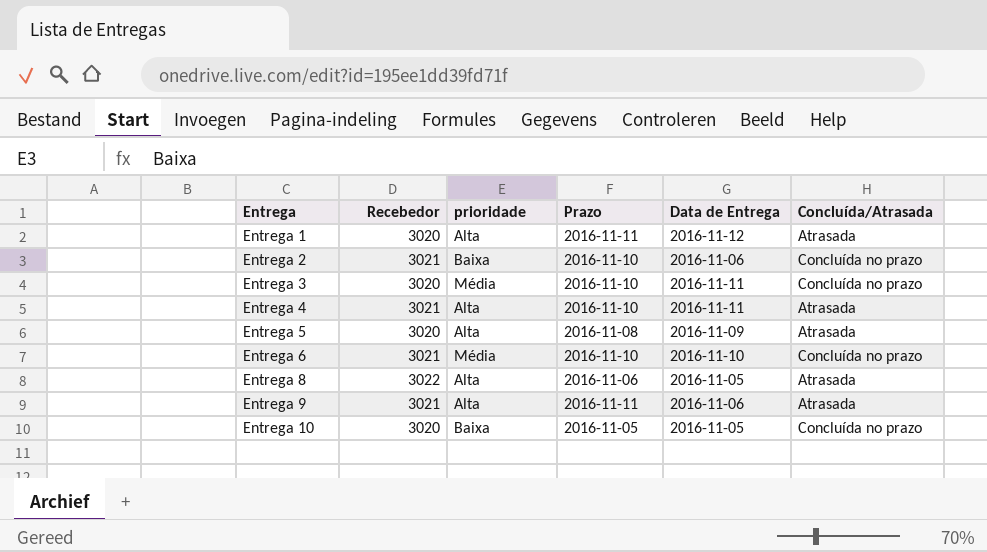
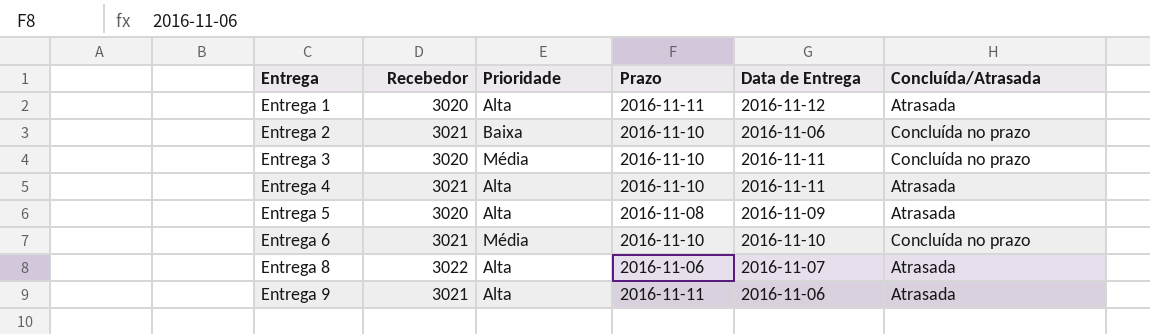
column name: prioridade -> Prioridade
row Entrega 10: 3020 | Baixa | 2016-11-05 | 2016-11-05 | Concluída no prazo -> none
Entrega 8 | Data de Entrega: 2016-11-05 -> 2016-11-07

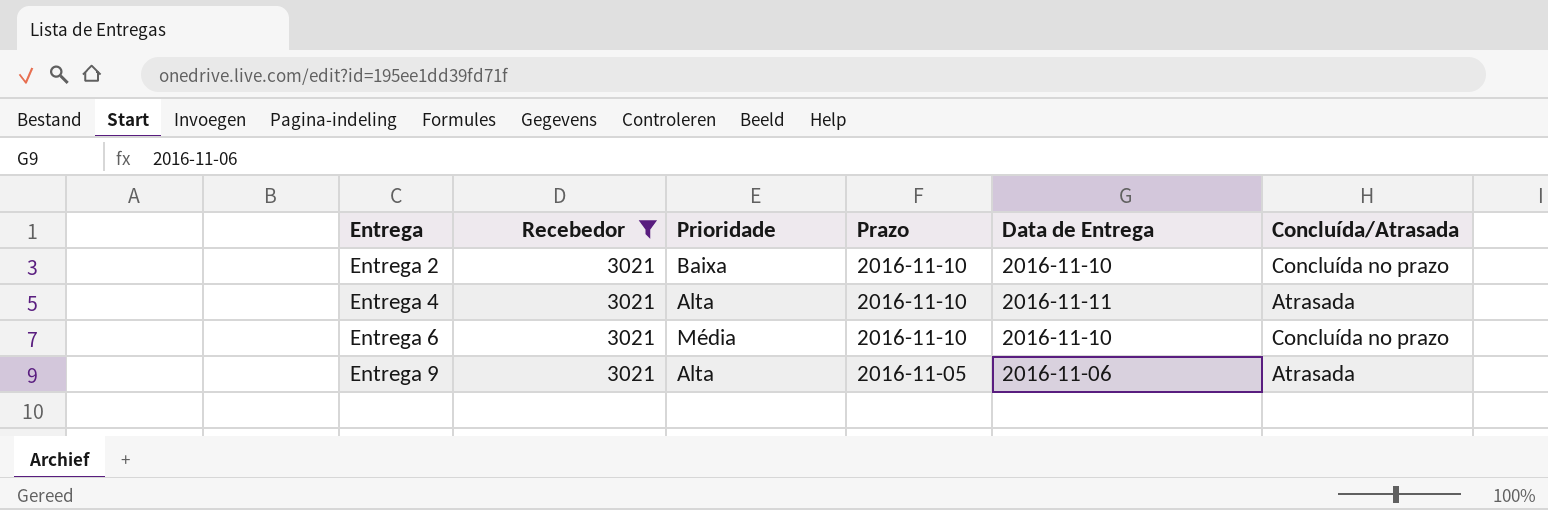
filter: none -> Recebedor = 3021
Entrega 2 | Data de Entrega: 2016-11-06 -> 2016-11-10
Entrega 9 | Prazo: 2016-11-11 -> 2016-11-05

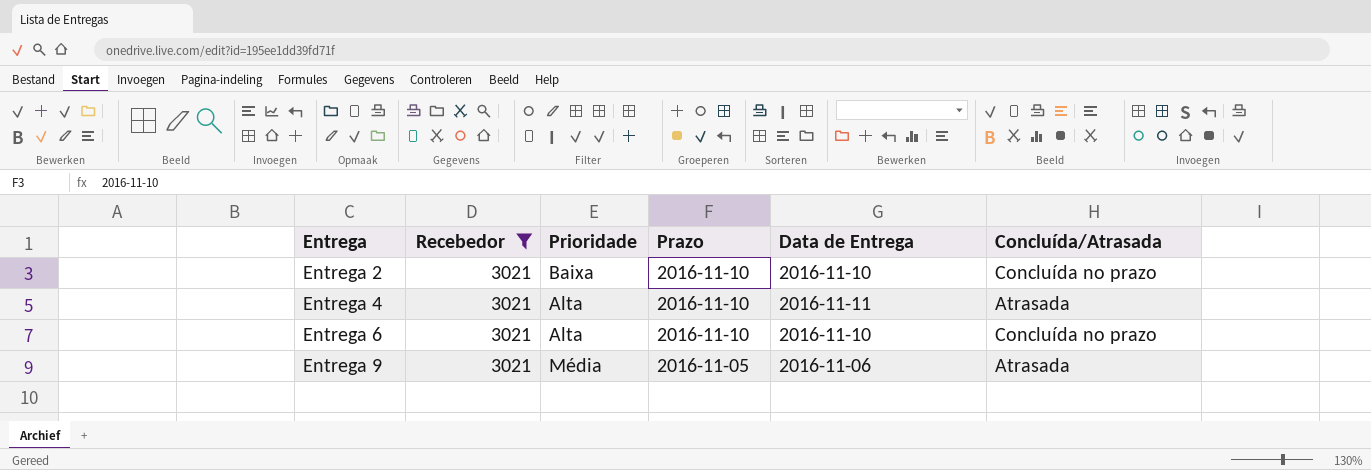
Entrega 6 | Prioridade: Média -> Alta
Entrega 9 | Prioridade: Alta -> Média

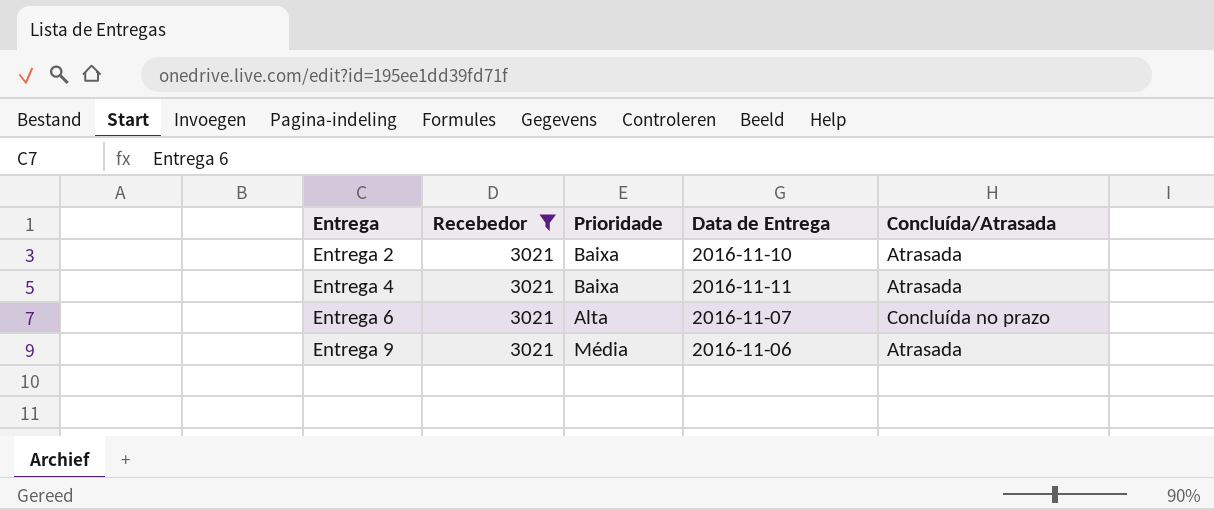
column Prazo | position: 4 -> none
Entrega 2 | Concluída/Atrasada: Concluída no prazo -> Atrasada
Entrega 4 | Prioridade: Alta -> Baixa
Entrega 6 | Data de Entrega: 2016-11-10 -> 2016-11-07

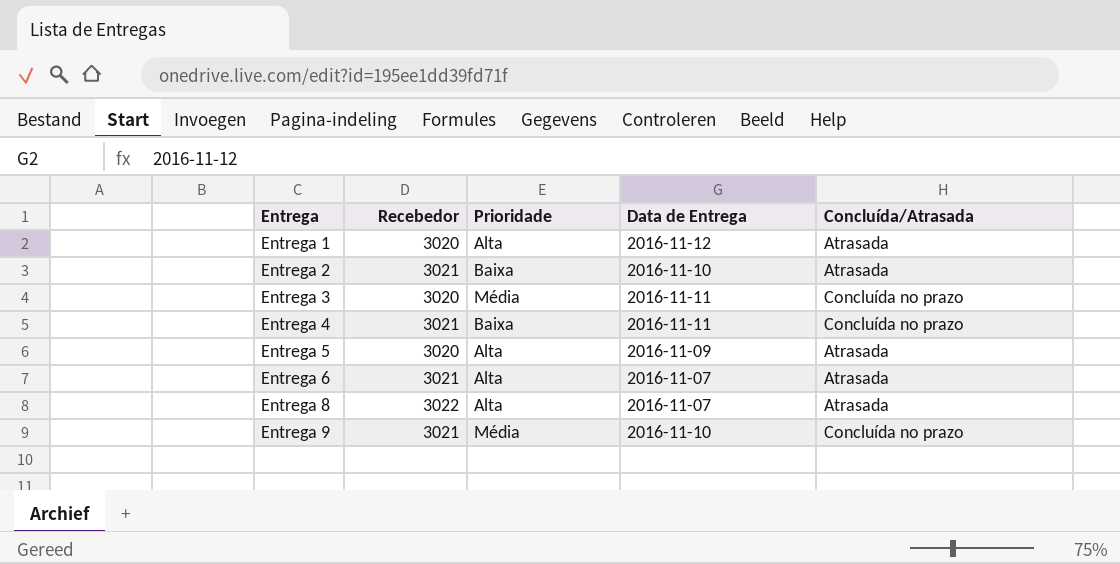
filter: Recebedor = 3021 -> none
Entrega 4 | Concluída/Atrasada: Atrasada -> Concluída no prazo
Entrega 6 | Concluída/Atrasada: Concluída no prazo -> Atrasada
Entrega 9 | Data de Entrega: 2016-11-06 -> 2016-11-10
Entrega 9 | Concluída/Atrasada: Atrasada -> Concluída no prazo

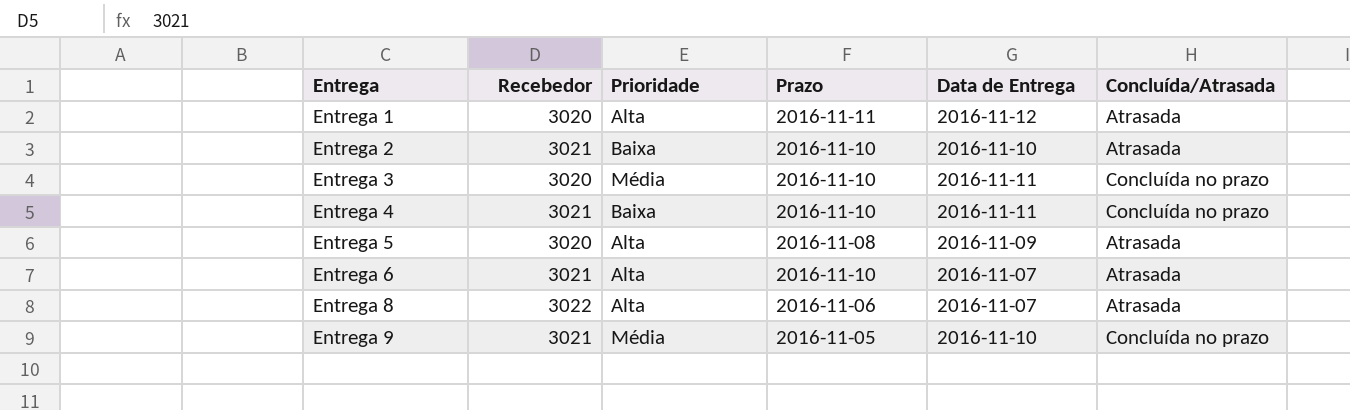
column Prazo | position: none -> 4

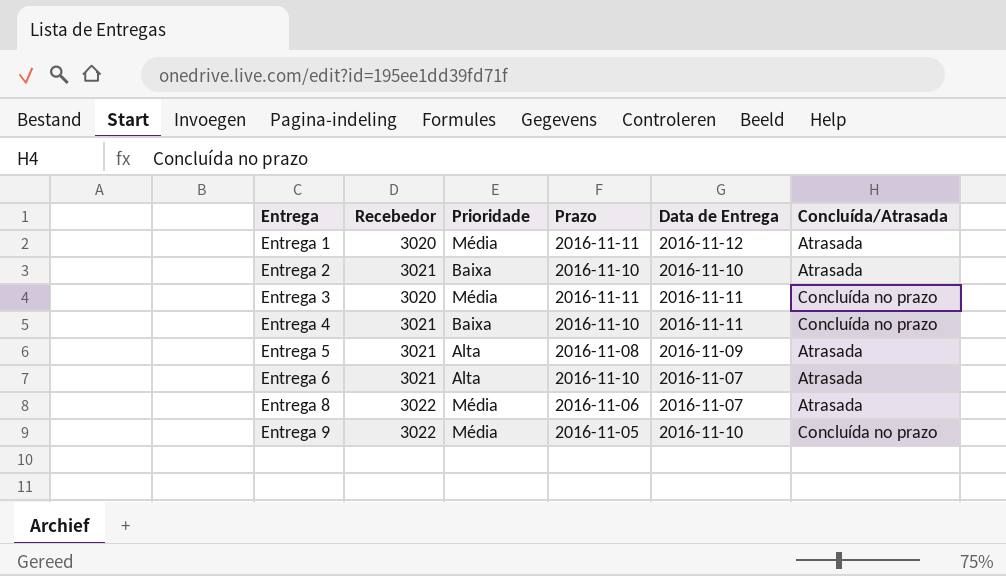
Entrega 1 | Prioridade: Alta -> Média
Entrega 3 | Prazo: 2016-11-10 -> 2016-11-11
Entrega 5 | Recebedor: 3020 -> 3021
Entrega 8 | Prioridade: Alta -> Média
Entrega 9 | Recebedor: 3021 -> 3022

